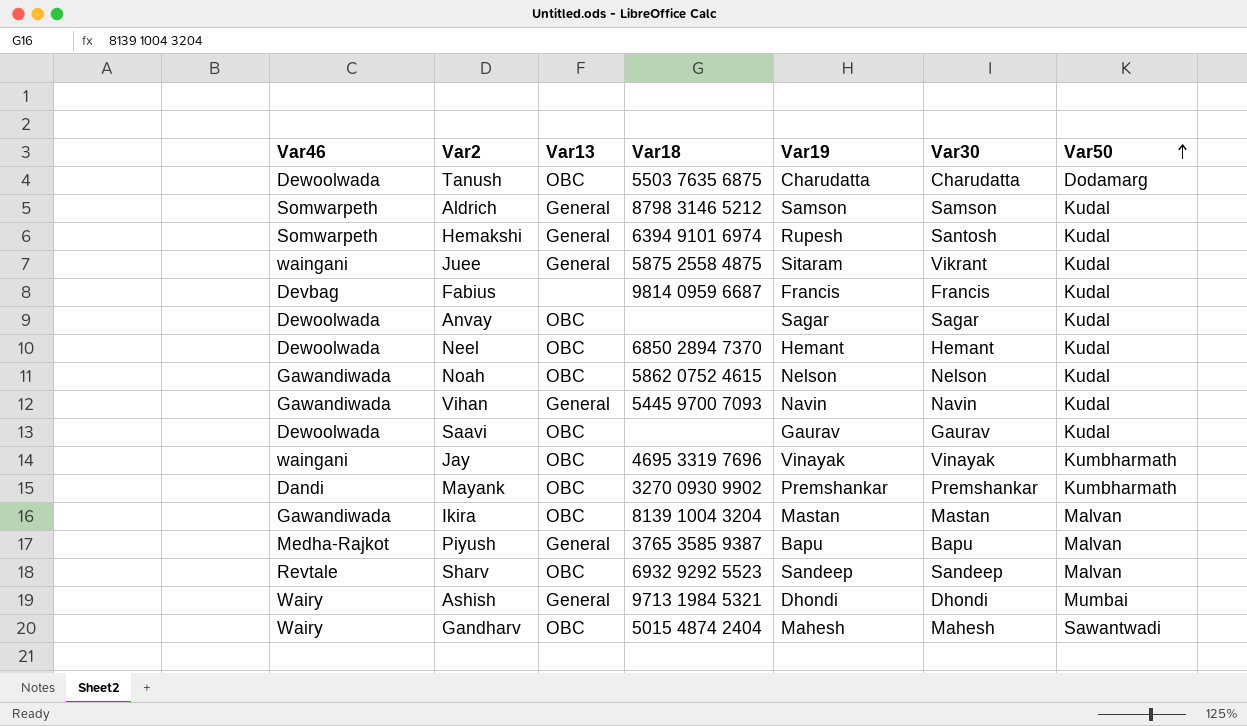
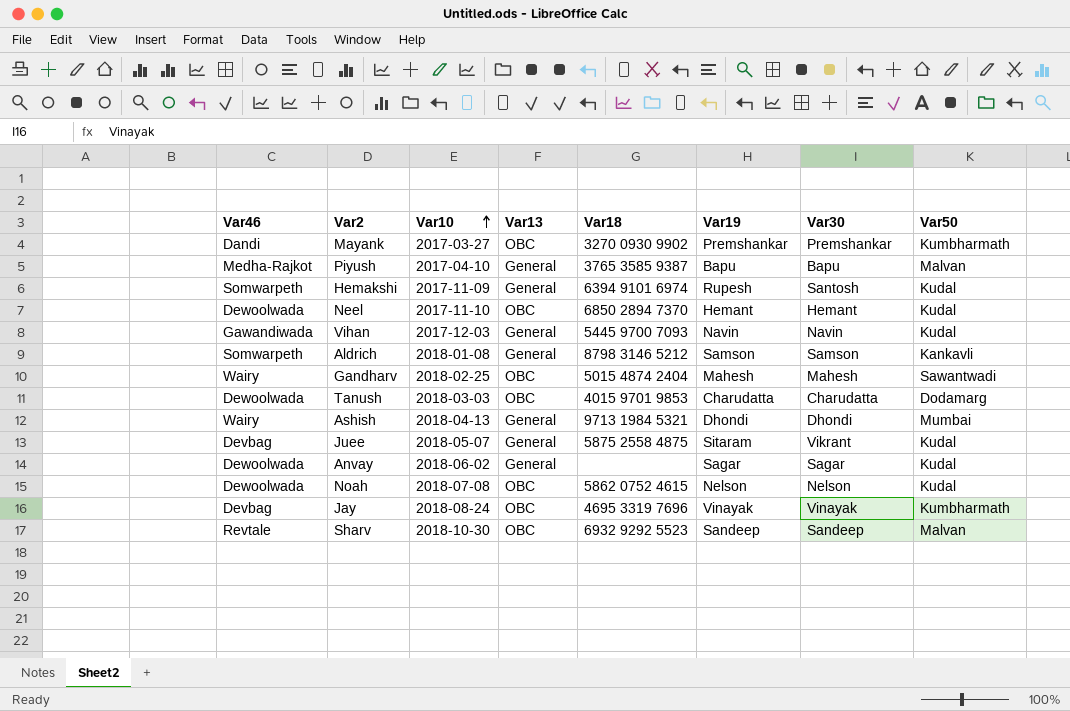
row order: Var50 ascending -> Var10 ascending
column Var10 | position: none -> 3
row Fabius: Devbag | none | 9814 0959 6687 | Francis | Francis | Kudal -> none
row Saavi: Dewoolwada | OBC | none | Gaurav | Gaurav | Kudal -> none
row Ikira: Gawandiwada | OBC | 8139 1004 3204 | Mastan | Mastan | Malvan -> none
Aldrich | Var50: Kudal -> Kankavli
Tanush | Var18: 5503 7635 6875 -> 4015 9701 9853
Juee | Var46: waingani -> Devbag
Anvay | Var13: OBC -> General
Noah | Var46: Gawandiwada -> Dewoolwada
Jay | Var46: waingani -> Devbag

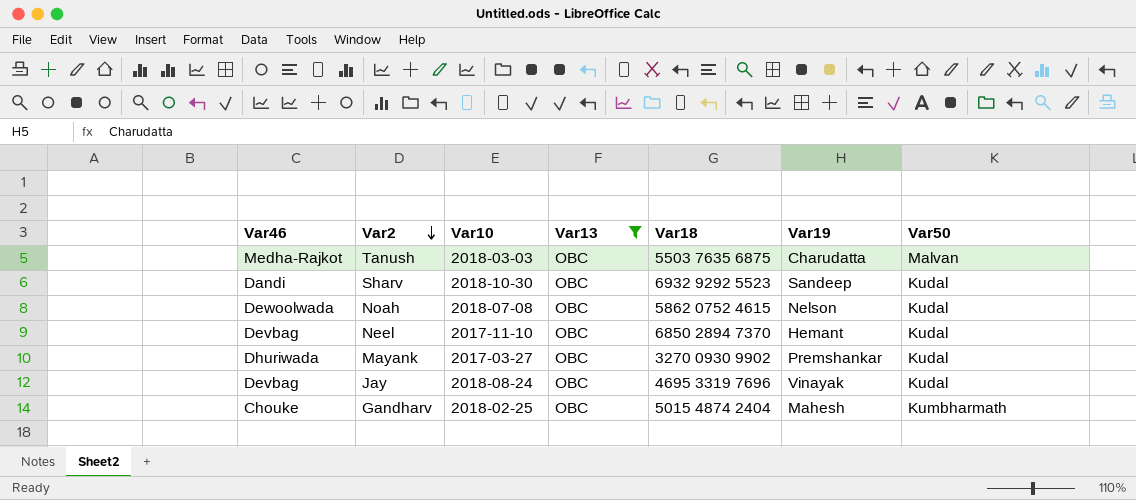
filter: none -> Var13 = OBC
row order: Var10 ascending -> Var2 descending
column Var30 | position: 7 -> none
Tanush | Var46: Dewoolwada -> Medha-Rajkot
Tanush | Var18: 4015 9701 9853 -> 5503 7635 6875
Tanush | Var50: Dodamarg -> Malvan
Sharv | Var46: Revtale -> Dandi
Sharv | Var50: Malvan -> Kudal
Neel | Var46: Dewoolwada -> Devbag
Mayank | Var46: Dandi -> Dhuriwada
Mayank | Var50: Kumbharmath -> Kudal
Jay | Var50: Kumbharmath -> Kudal
Gandharv | Var46: Wairy -> Chouke
Gandharv | Var50: Sawantwadi -> Kumbharmath

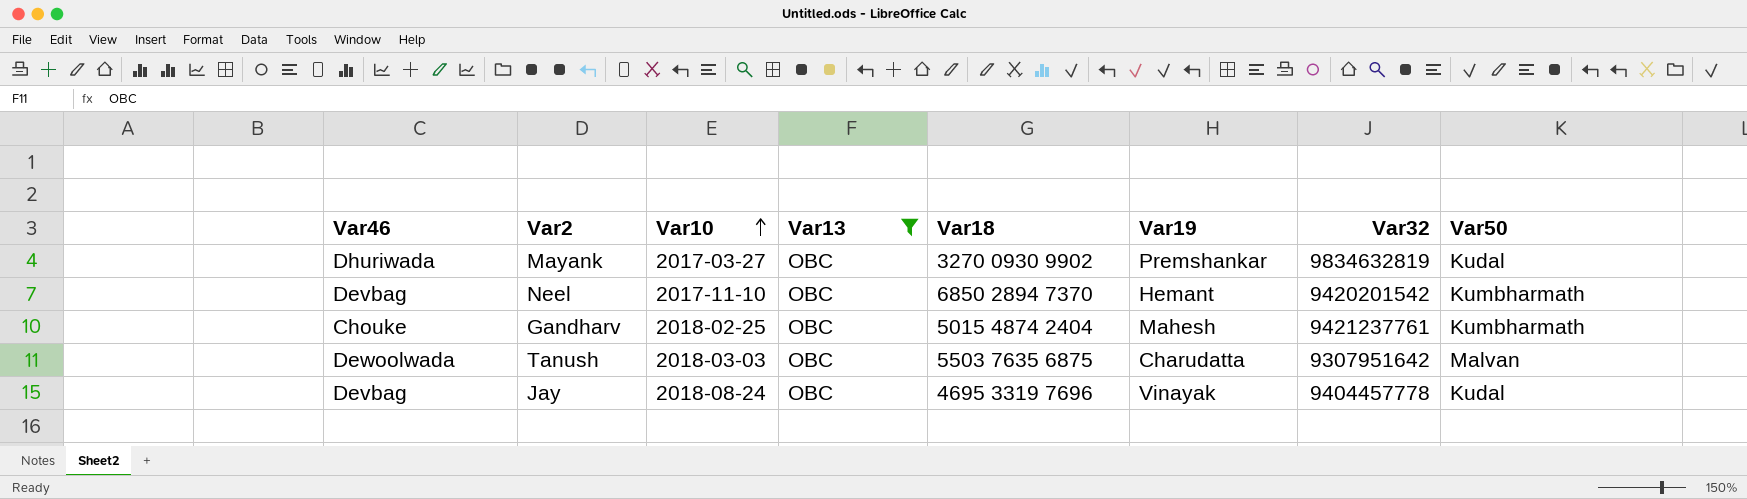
row order: Var2 descending -> Var10 ascending
column Var32 | position: none -> 7
row Sharv: Dandi | 2018-10-30 | OBC | 6932 9292 5523 | Sandeep | Kudal -> none
row Noah: Dewoolwada | 2018-07-08 | OBC | 5862 0752 4615 | Nelson | Kudal -> none
Neel | Var50: Kudal -> Kumbharmath
Tanush | Var46: Medha-Rajkot -> Dewoolwada

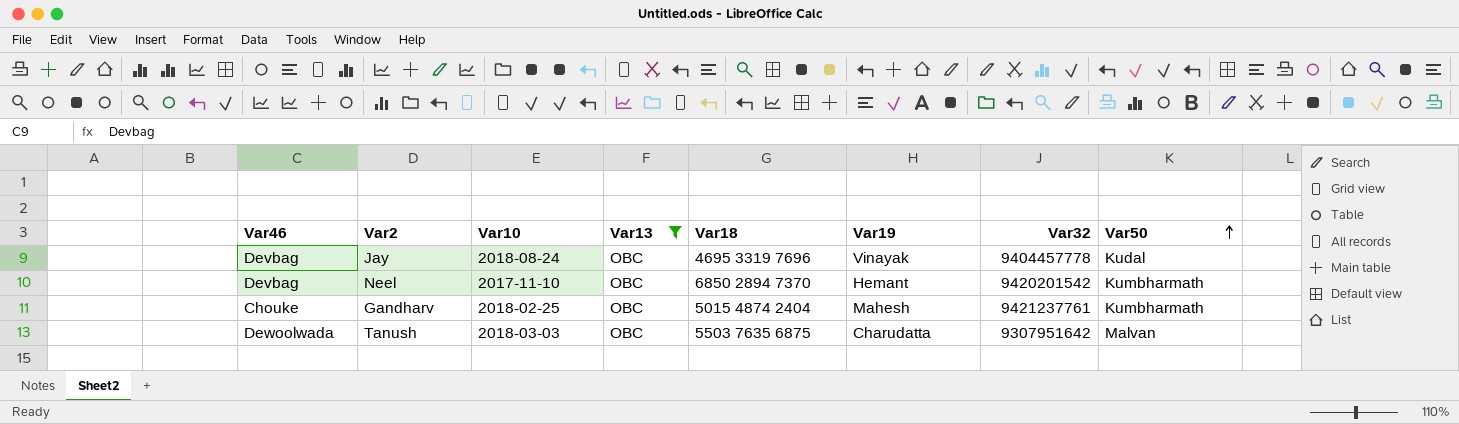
row order: Var10 ascending -> Var50 ascending
row Mayank: Dhuriwada | 2017-03-27 | OBC | 3270 0930 9902 | Premshankar | 9834632819 | Kudal -> none

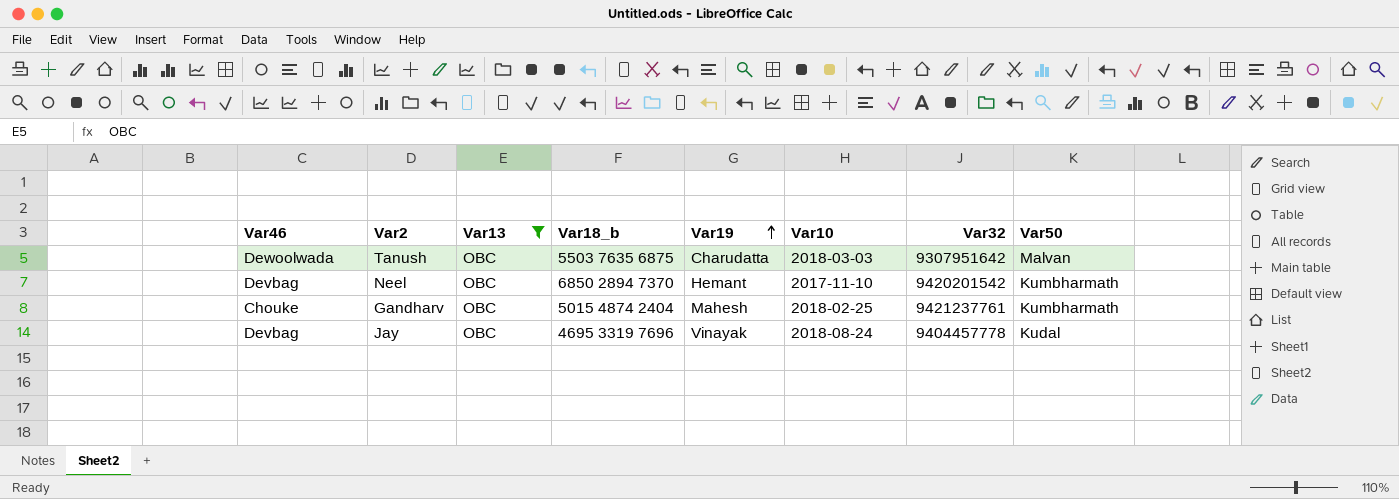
row order: Var50 ascending -> Var19 ascending
column name: Var18 -> Var18_b
column Var10 | position: 3 -> 6

